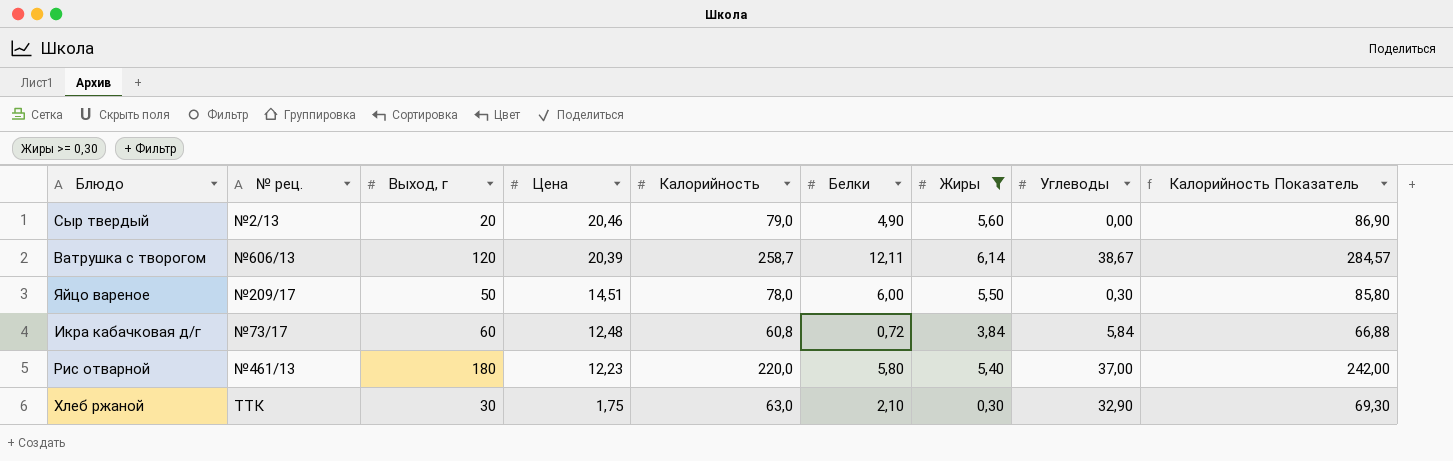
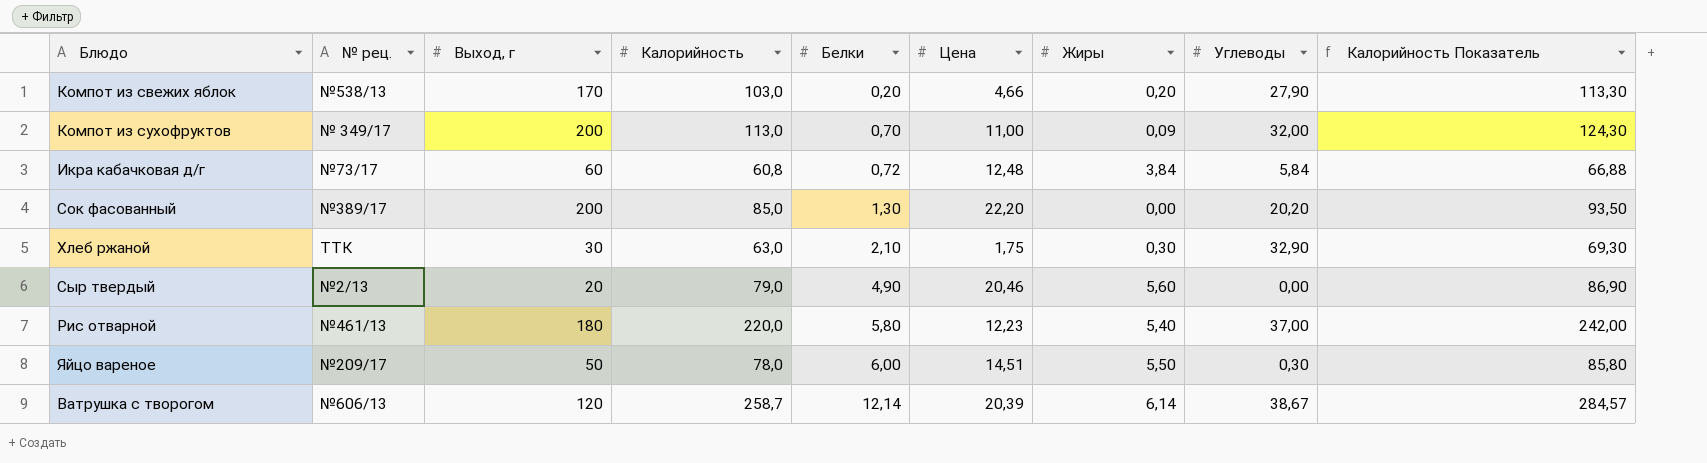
filter: Жиры >= 0,30 -> none
row order: Цена descending -> Белки ascending
column Цена | position: 4 -> 6
Ватрушка с творогом | Белки: 12,11 -> 12,14

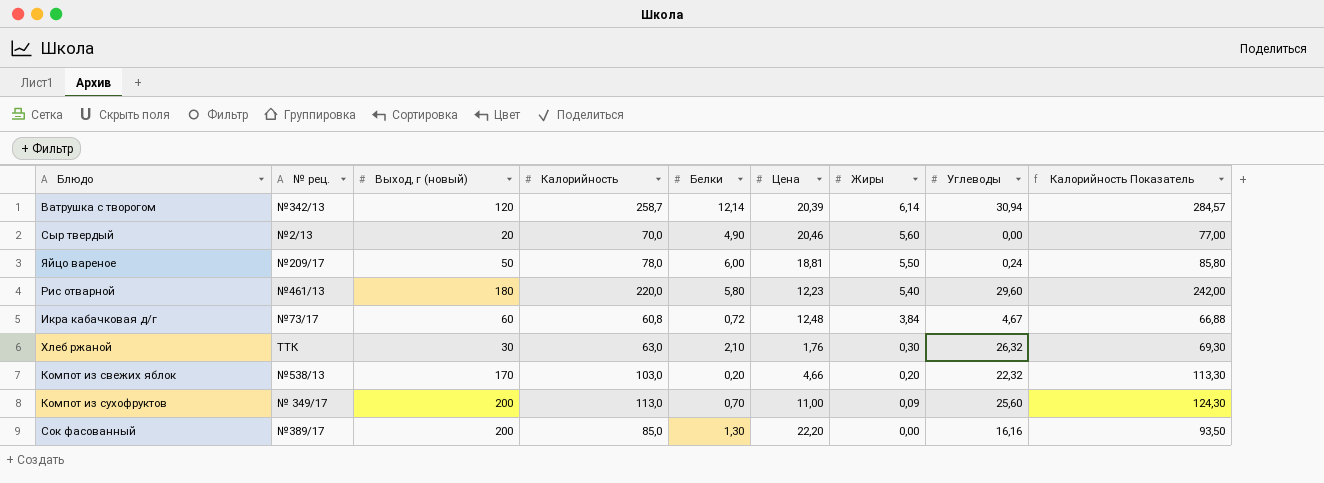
row order: Белки ascending -> Жиры descending
column name: Выход, г -> Выход, г (новый)
Ватрушка с творогом | № рец.: №606/13 -> №342/13
Ватрушка с творогом | Углеводы: 38,67 -> 30,94
Сыр твердый | Калорийность: 79,0 -> 70,0
Сыр твердый | Калорийность Показатель: 86,90 -> 77,00
Яйцо вареное | Цена: 14,51 -> 18,81
Яйцо вареное | Углеводы: 0,30 -> 0,24
Рис отварной | Углеводы: 37,00 -> 29,60
Икра кабачковая д/г | Углеводы: 5,84 -> 4,67
Хлеб ржаной | Цена: 1,75 -> 1,76
Хлеб ржаной | Углеводы: 32,90 -> 26,32
Компот из свежих яблок | Углеводы: 27,90 -> 22,32
Компот из сухофруктов | Углеводы: 32,00 -> 25,60
Сок фасованный | Углеводы: 20,20 -> 16,16

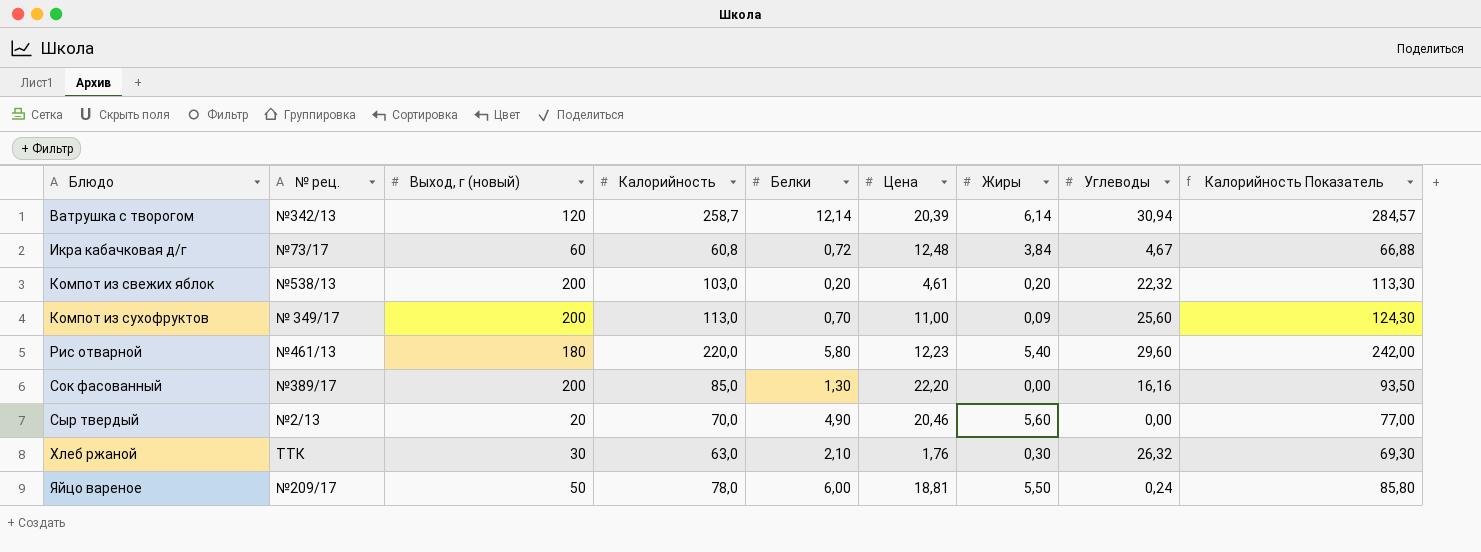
row order: Жиры descending -> Блюдо ascending
Компот из свежих яблок | Выход, г (новый): 170 -> 200
Компот из свежих яблок | Цена: 4,66 -> 4,61

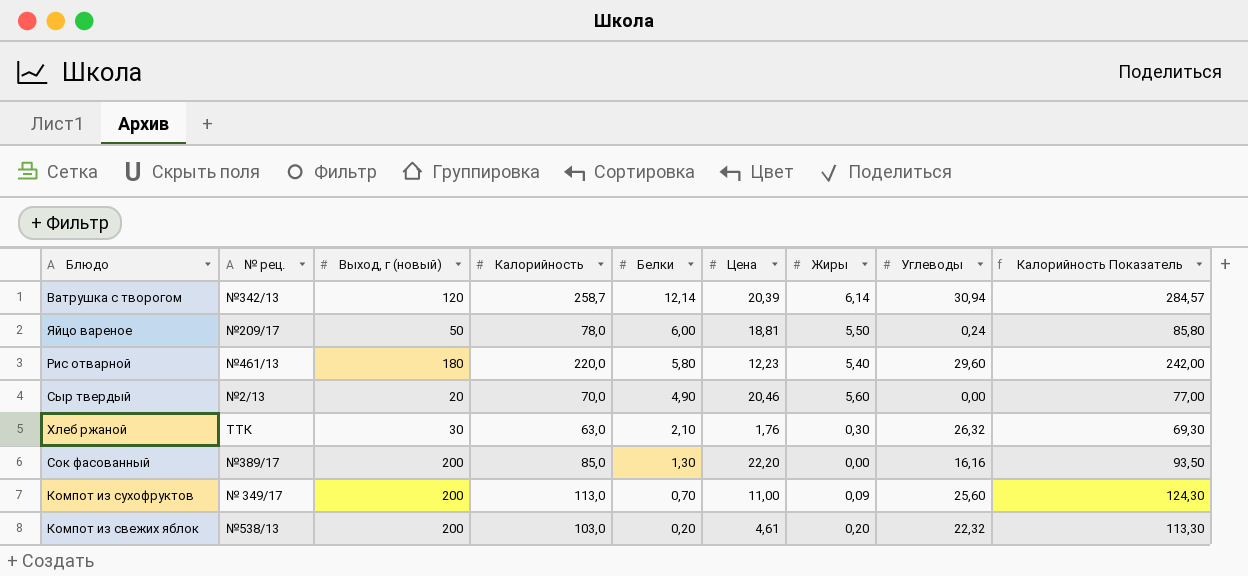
row order: Блюдо ascending -> Белки descending
row Икра кабачковая д/г: №73/17 | 60 | 60,8 | 0,72 | 12,48 | 3,84 | 4,67 | 66,88 -> none

